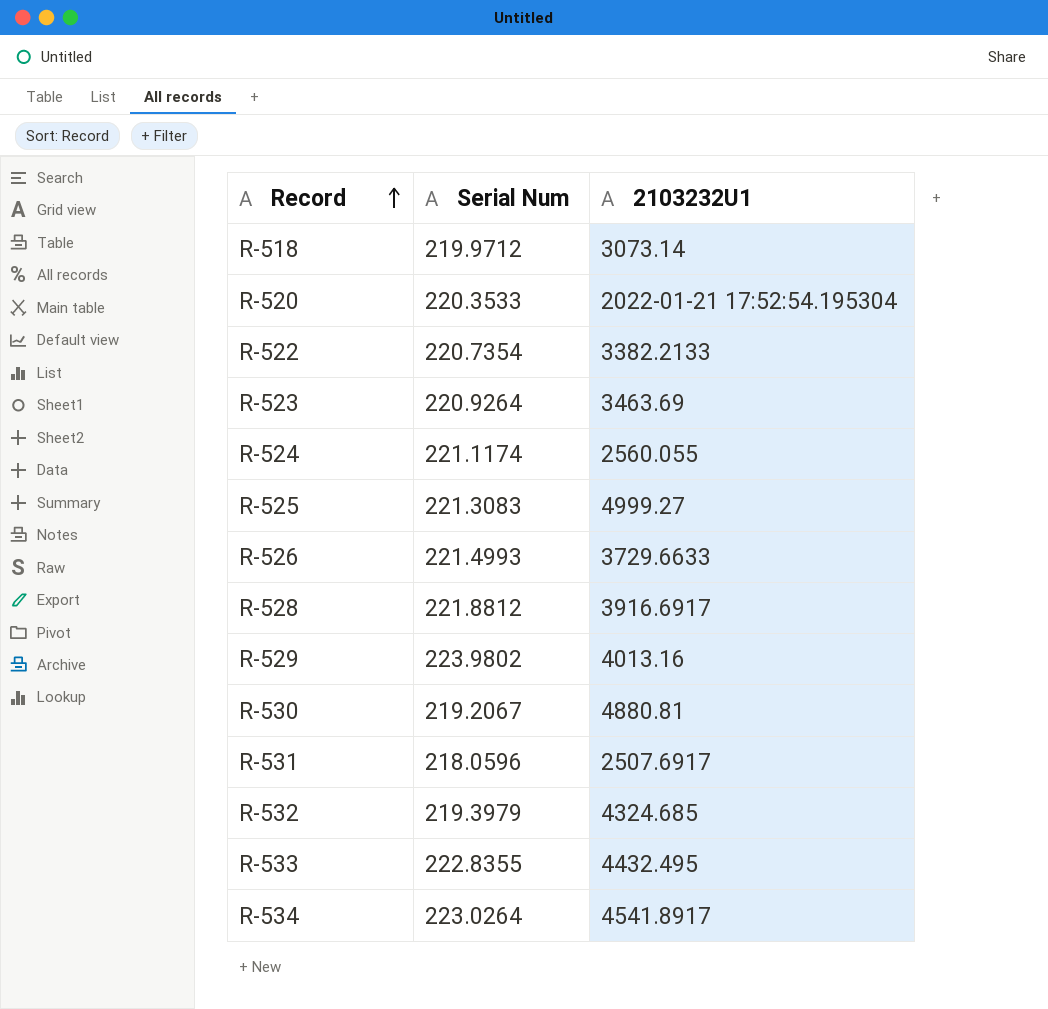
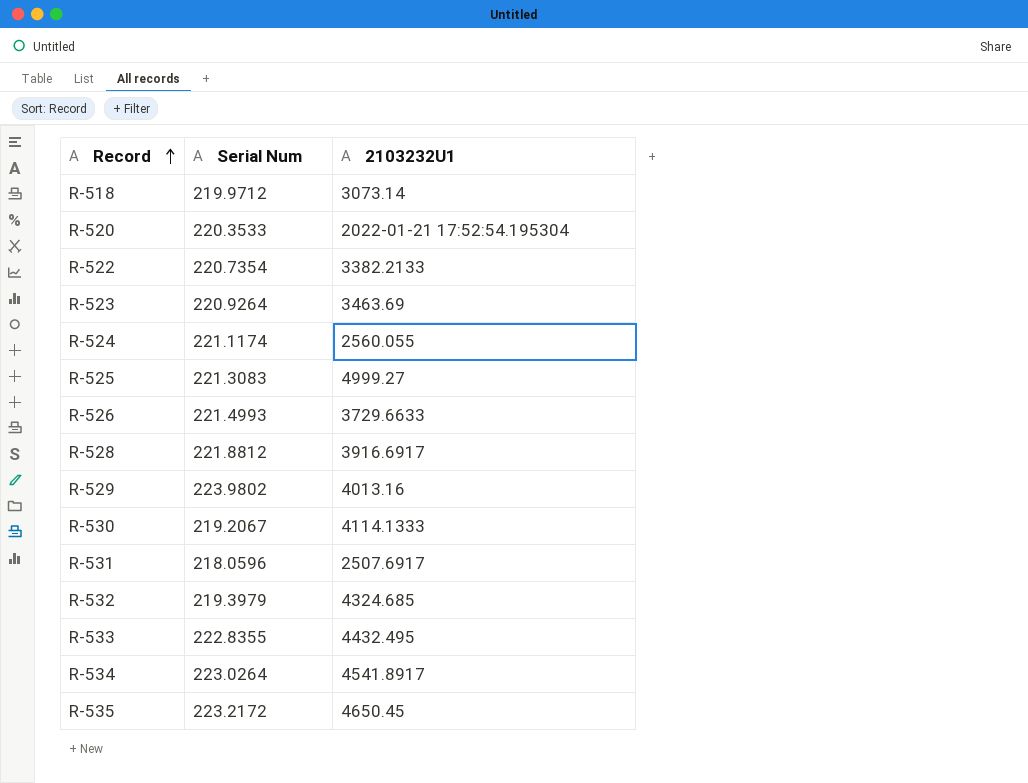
R-530 | 2103232U1: 4880.81 -> 4114.1333
row R-535: none -> 223.2172 | 4650.45

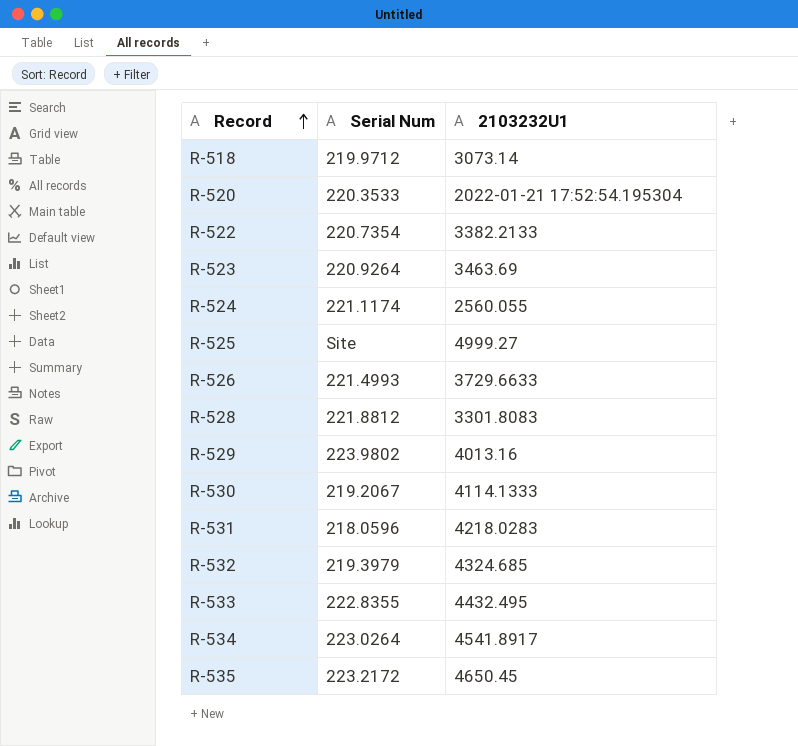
R-525 | Serial Num: 221.3083 -> Site
R-528 | 2103232U1: 3916.6917 -> 3301.8083
R-531 | 2103232U1: 2507.6917 -> 4218.0283

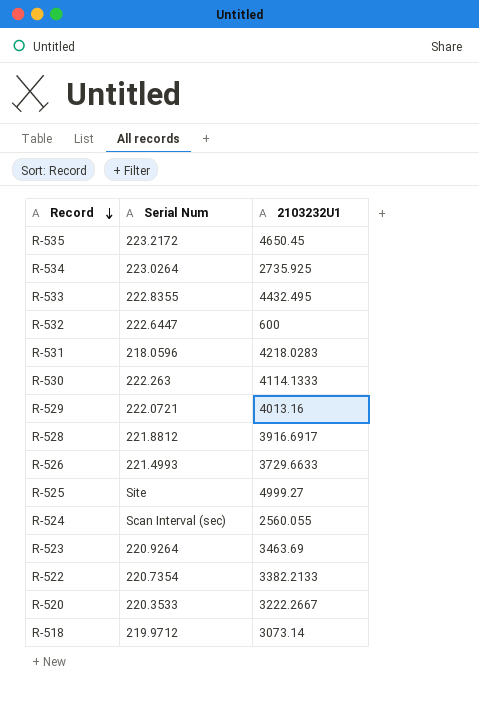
row order: Record ascending -> Record descending
R-534 | 2103232U1: 4541.8917 -> 2735.925
R-532 | Serial Num: 219.3979 -> 222.6447
R-532 | 2103232U1: 4324.685 -> 600
R-530 | Serial Num: 219.2067 -> 222.263
R-529 | Serial Num: 223.9802 -> 222.0721
R-528 | 2103232U1: 3301.8083 -> 3916.6917
R-524 | Serial Num: 221.1174 -> Scan Interval (sec)
R-520 | 2103232U1: 2022-01-21 17:52:54.195304 -> 3222.2667

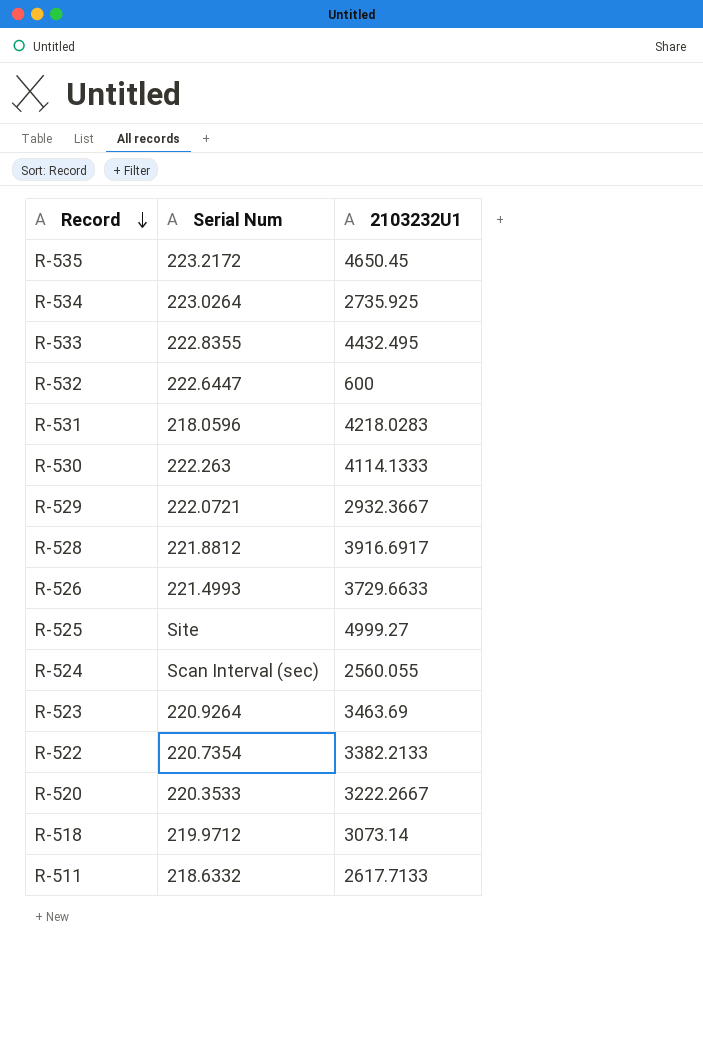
R-529 | 2103232U1: 4013.16 -> 2932.3667
row R-511: none -> 218.6332 | 2617.7133

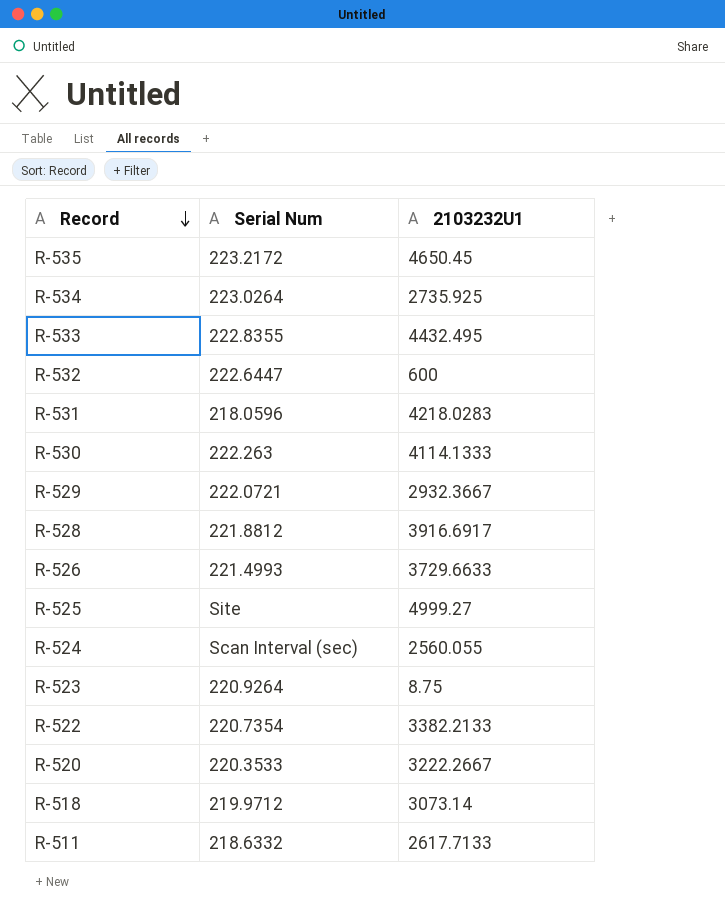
R-523 | 2103232U1: 3463.69 -> 8.75

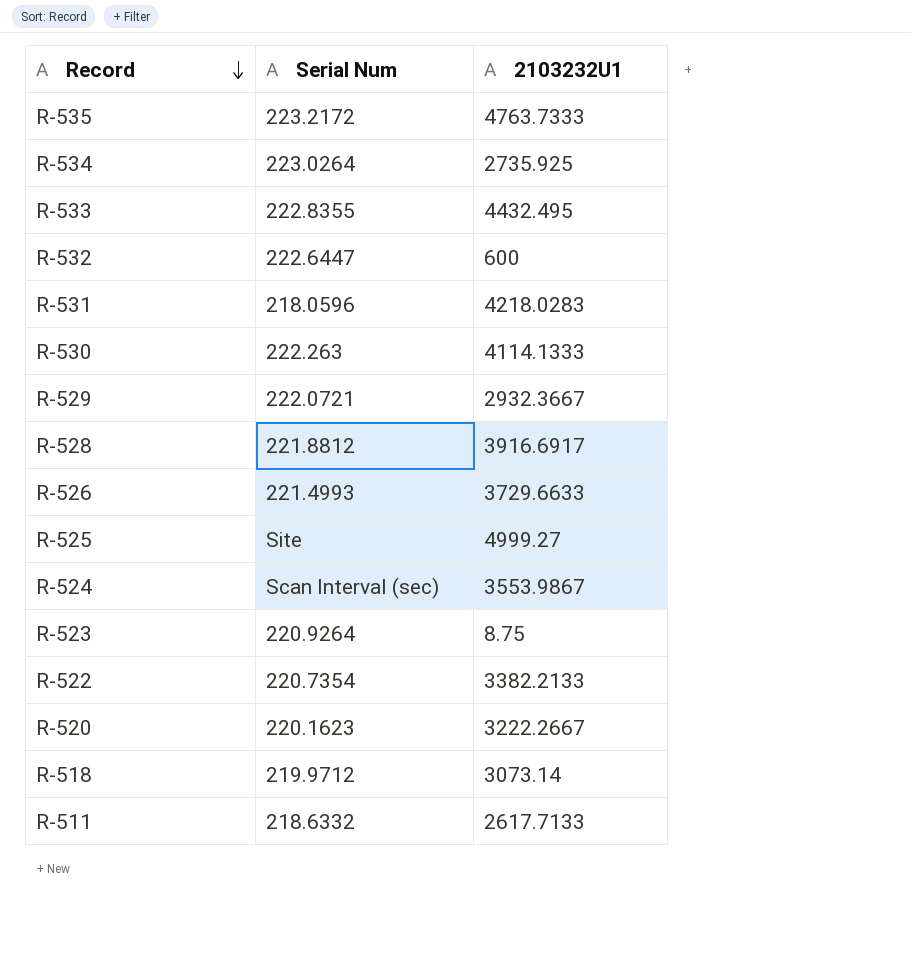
R-535 | 2103232U1: 4650.45 -> 4763.7333
R-524 | 2103232U1: 2560.055 -> 3553.9867
R-520 | Serial Num: 220.3533 -> 220.1623

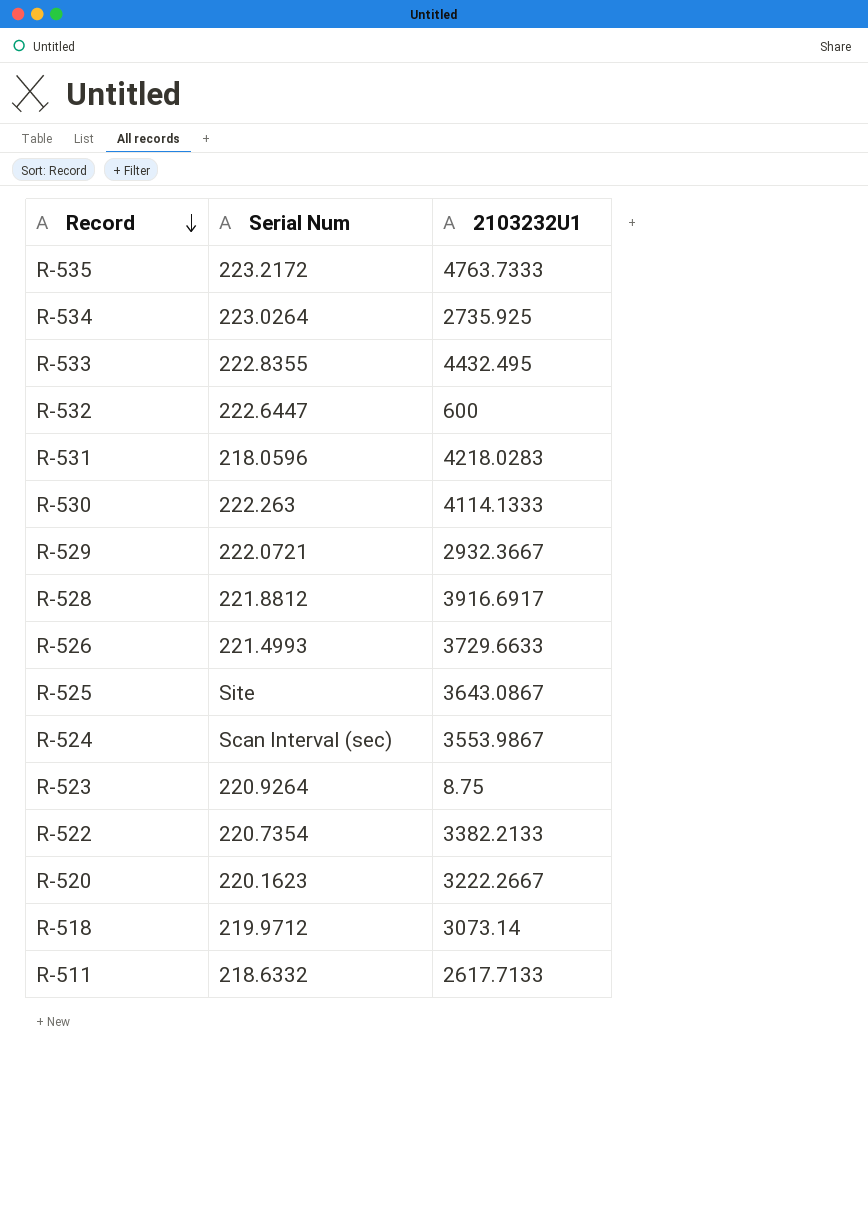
R-525 | 2103232U1: 4999.27 -> 3643.0867

